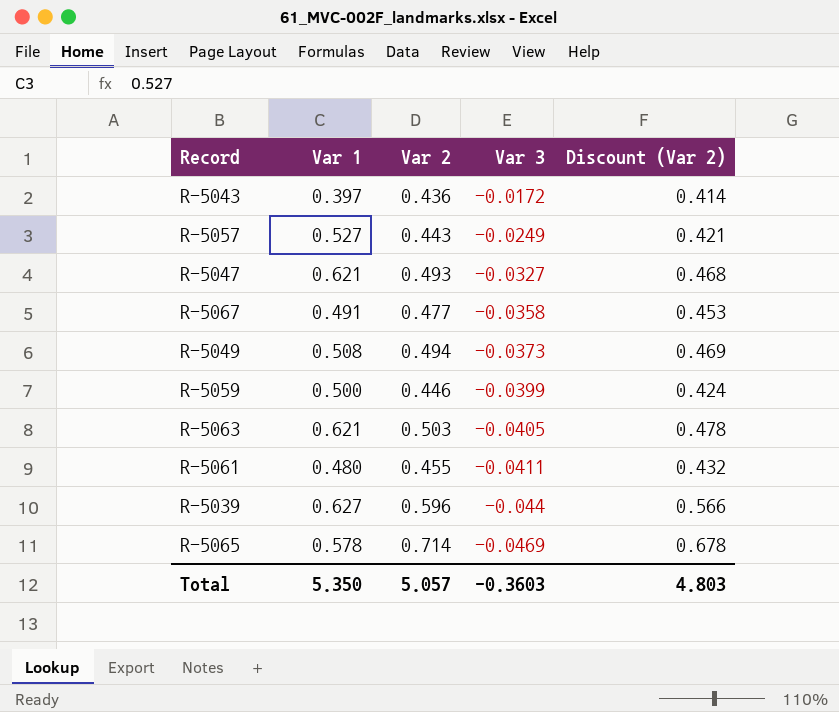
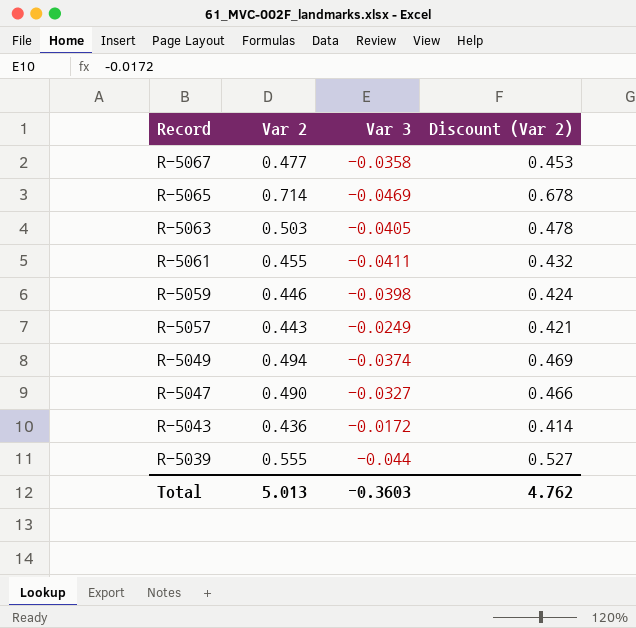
row order: Var 3 descending -> Record descending
column Var 1 | position: 2 -> none
R-5059 | Var 3: -0.0399 -> -0.0398
R-5049 | Var 3: -0.0373 -> -0.0374
R-5047 | Var 2: 0.493 -> 0.490
R-5047 | Discount (Var 2): 0.468 -> 0.466
R-5039 | Var 2: 0.596 -> 0.555
R-5039 | Discount (Var 2): 0.566 -> 0.527
Total | Var 2: 5.057 -> 5.013
Total | Discount (Var 2): 4.803 -> 4.762

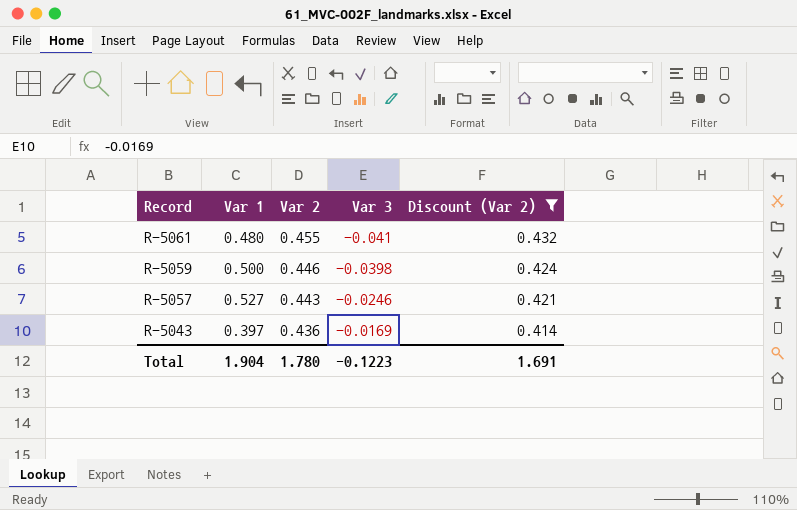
filter: none -> Discount (Var 2) <= 0.432
column Var 1 | position: none -> 2
R-5061 | Var 3: -0.0411 -> -0.041
R-5057 | Var 3: -0.0249 -> -0.0246
R-5043 | Var 3: -0.0172 -> -0.0169
Total | Var 2: 5.013 -> 1.780
Total | Var 3: -0.3603 -> -0.1223
Total | Discount (Var 2): 4.762 -> 1.691

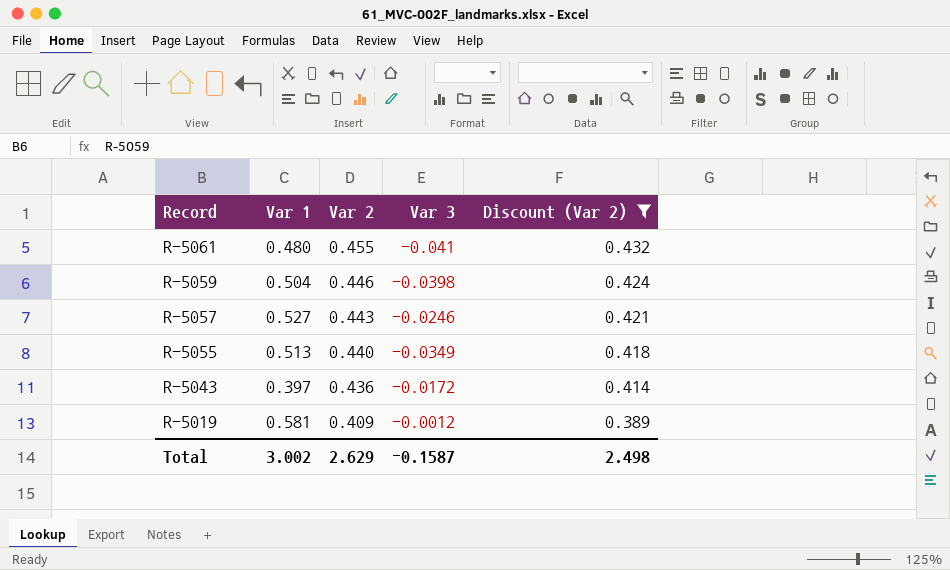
R-5059 | Var 1: 0.500 -> 0.504
row R-5055: none -> 0.513 | 0.440 | -0.0349 | 0.418
R-5043 | Var 3: -0.0169 -> -0.0172
row R-5019: none -> 0.581 | 0.409 | -0.0012 | 0.389
Total | Var 1: 1.904 -> 3.002
Total | Var 2: 1.780 -> 2.629
Total | Var 3: -0.1223 -> -0.1587
Total | Discount (Var 2): 1.691 -> 2.498

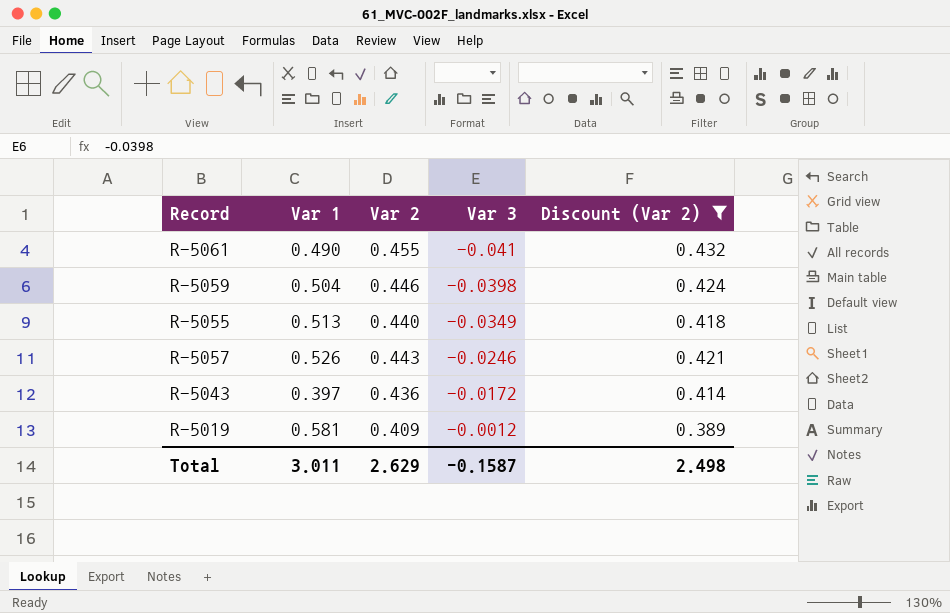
row order: Record descending -> Var 3 ascending
R-5061 | Var 1: 0.480 -> 0.490
R-5057 | Var 1: 0.527 -> 0.526
Total | Var 1: 3.002 -> 3.011

